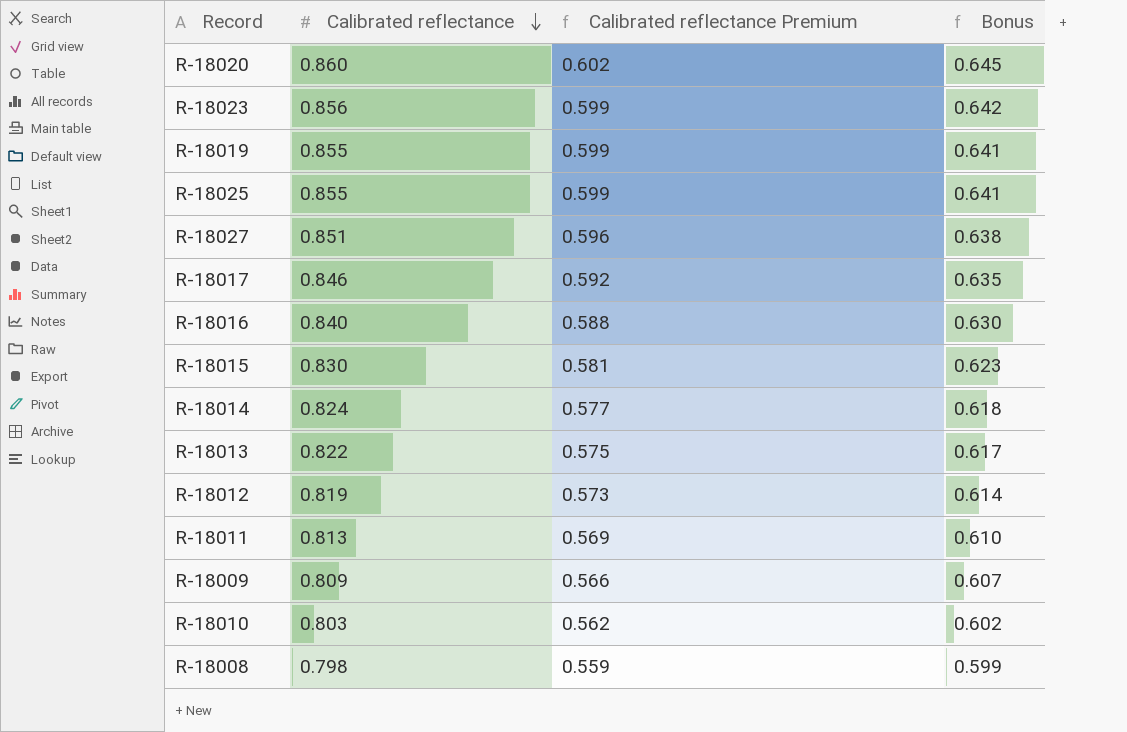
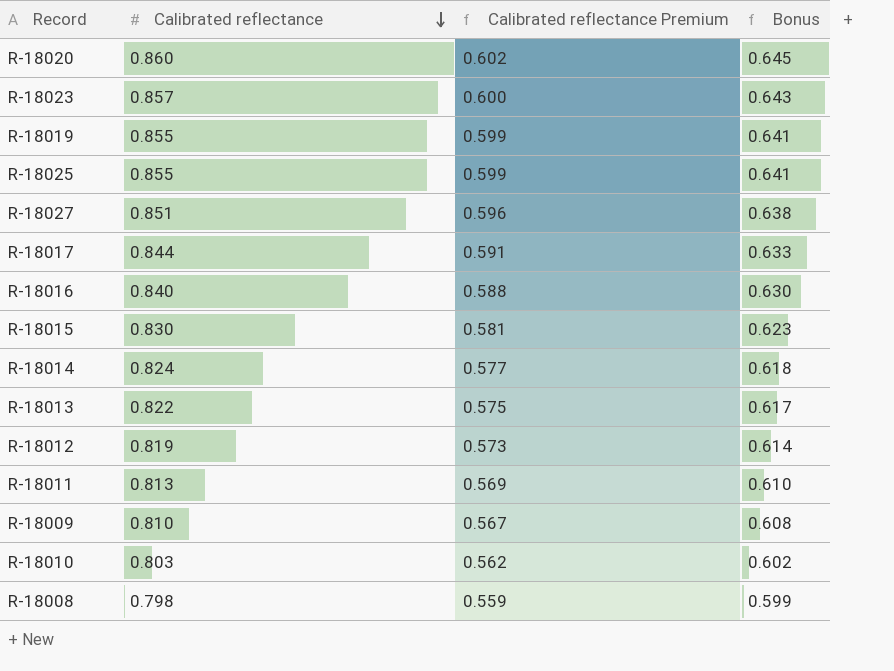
R-18023 | Calibrated reflectance: 0.856 -> 0.857
R-18023 | Calibrated reflectance Premium: 0.599 -> 0.600
R-18023 | Bonus: 0.642 -> 0.643
R-18017 | Calibrated reflectance: 0.846 -> 0.844
R-18017 | Calibrated reflectance Premium: 0.592 -> 0.591
R-18017 | Bonus: 0.635 -> 0.633
R-18009 | Calibrated reflectance: 0.809 -> 0.810
R-18009 | Calibrated reflectance Premium: 0.566 -> 0.567
R-18009 | Bonus: 0.607 -> 0.608

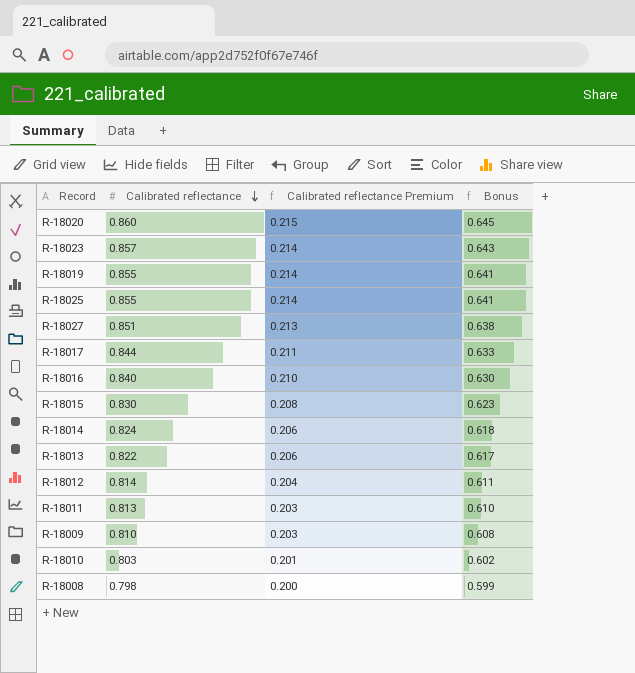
column Calibrated reflectance Premium | formula: [Calibrated reflectance] * 0.7 -> [Calibrated reflectance] * 0.25
R-18012 | Calibrated reflectance: 0.819 -> 0.814
R-18012 | Bonus: 0.614 -> 0.611

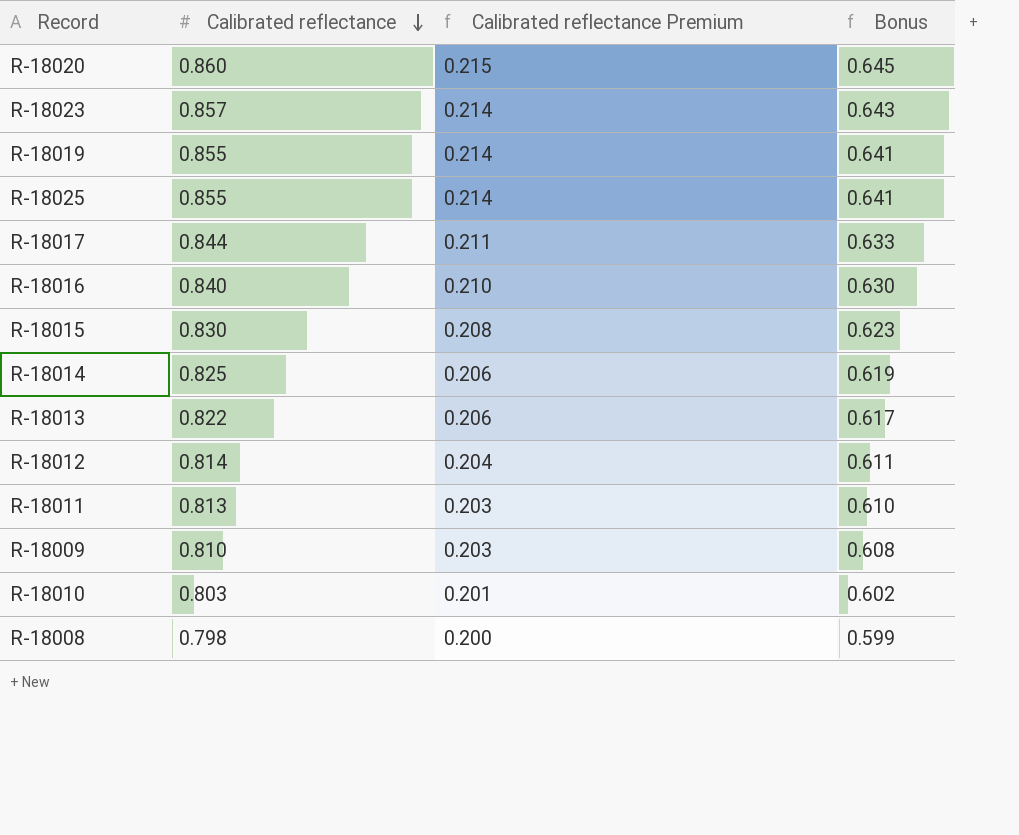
row R-18027: 0.851 | 0.213 | 0.638 -> none
R-18014 | Calibrated reflectance: 0.824 -> 0.825
R-18014 | Bonus: 0.618 -> 0.619

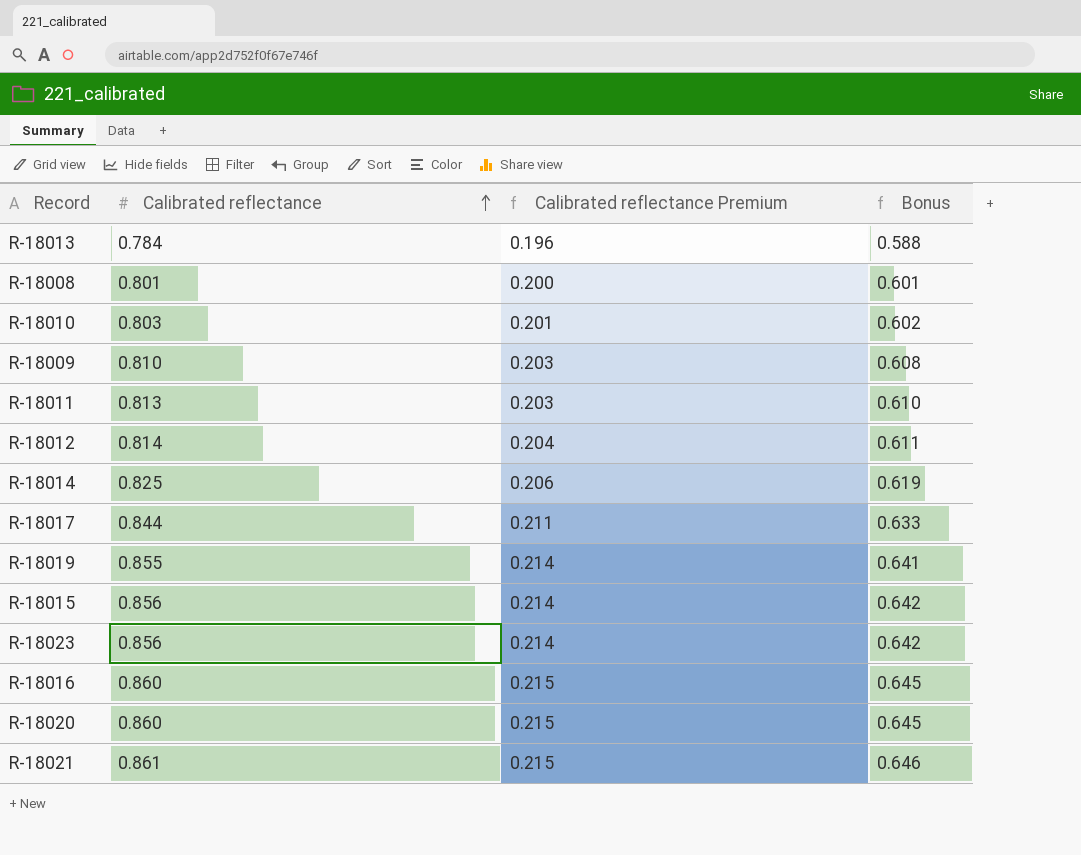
row order: Calibrated reflectance descending -> Calibrated reflectance ascending
row R-18025: 0.855 | 0.214 | 0.641 -> none
R-18013 | Calibrated reflectance: 0.822 -> 0.784
R-18013 | Calibrated reflectance Premium: 0.206 -> 0.196
R-18013 | Bonus: 0.617 -> 0.588
R-18008 | Calibrated reflectance: 0.798 -> 0.801
R-18008 | Bonus: 0.599 -> 0.601
R-18015 | Calibrated reflectance: 0.830 -> 0.856
R-18015 | Calibrated reflectance Premium: 0.208 -> 0.214
R-18015 | Bonus: 0.623 -> 0.642
R-18023 | Calibrated reflectance: 0.857 -> 0.856
R-18023 | Bonus: 0.643 -> 0.642
R-18016 | Calibrated reflectance: 0.840 -> 0.860
R-18016 | Calibrated reflectance Premium: 0.210 -> 0.215
R-18016 | Bonus: 0.630 -> 0.645
row R-18021: none -> 0.861 | 0.215 | 0.646

